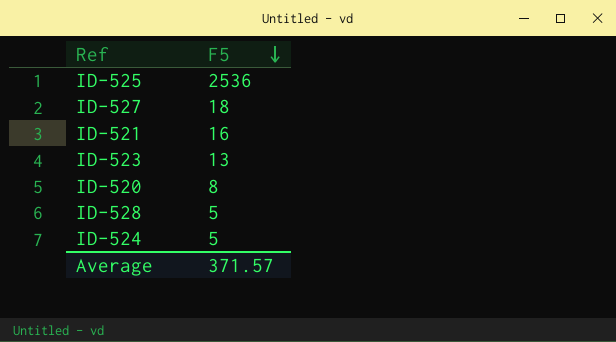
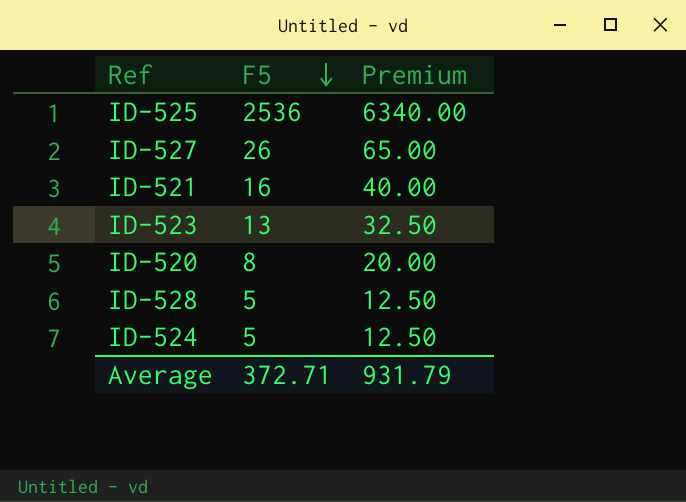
column Premium | formula: none -> [F5] * 2.5
ID-527 | F5: 18 -> 26
Average | F5: 371.57 -> 372.71

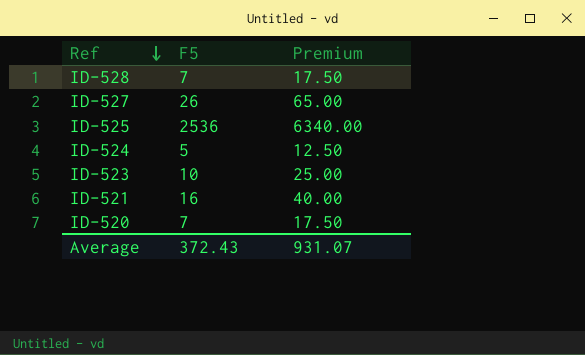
row order: F5 descending -> Ref descending
ID-528 | F5: 5 -> 7
ID-528 | Premium: 12.50 -> 17.50
ID-523 | F5: 13 -> 10
ID-523 | Premium: 32.50 -> 25.00
ID-520 | F5: 8 -> 7
ID-520 | Premium: 20.00 -> 17.50
Average | F5: 372.71 -> 372.43
Average | Premium: 931.79 -> 931.07

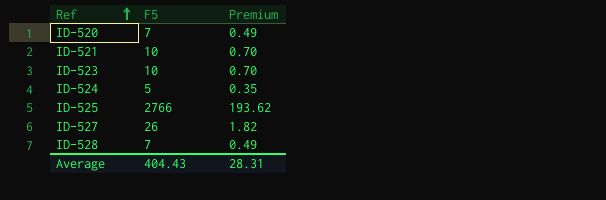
row order: Ref descending -> Ref ascending
column Premium | formula: [F5] * 2.5 -> [F5] * 0.07
ID-521 | F5: 16 -> 10
ID-525 | F5: 2536 -> 2766
Average | F5: 372.43 -> 404.43
Average | Premium: 931.07 -> 28.31

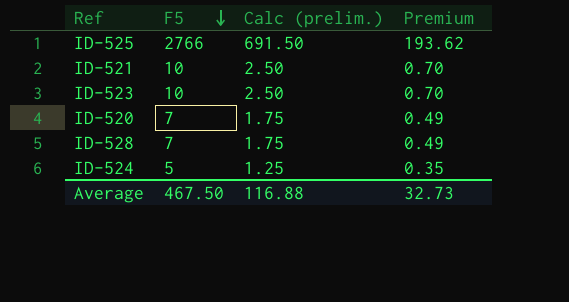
row order: Ref ascending -> F5 descending
column Calc (prelim.) | formula: none -> [F5] * 0.25
row ID-527: 26 | 1.82 -> none
Average | F5: 404.43 -> 467.50
Average | Premium: 28.31 -> 32.73

